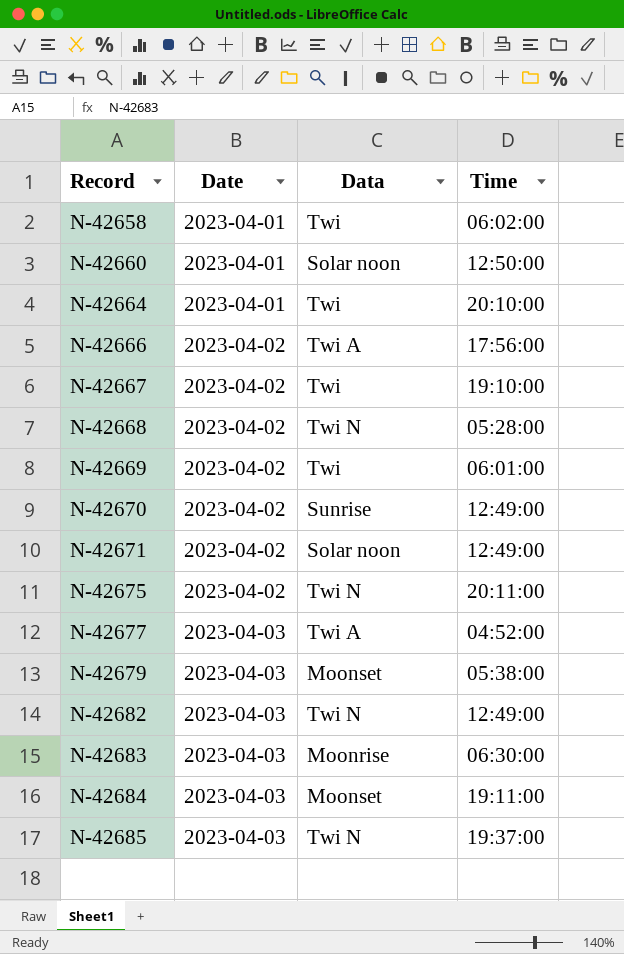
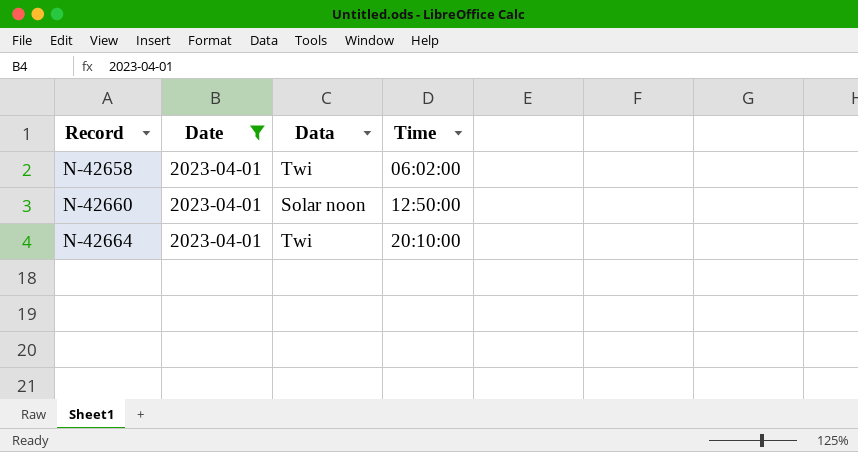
filter: none -> Date = 2023-04-01

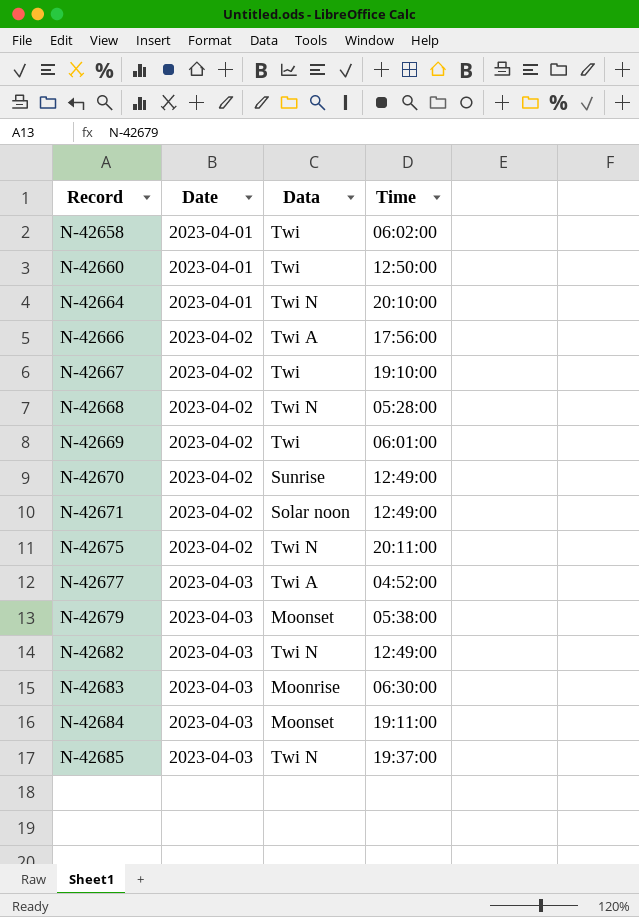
filter: Date = 2023-04-01 -> none
N-42660 | Data: Solar noon -> Twi
N-42664 | Data: Twi -> Twi N

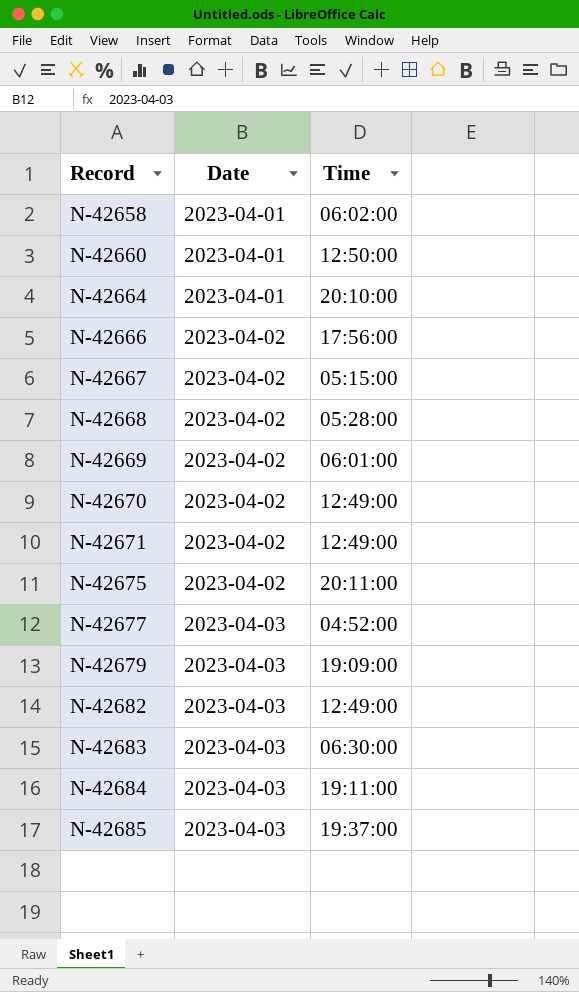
column Data | position: 3 -> none
N-42667 | Time: 19:10:00 -> 05:15:00
N-42679 | Time: 05:38:00 -> 19:09:00

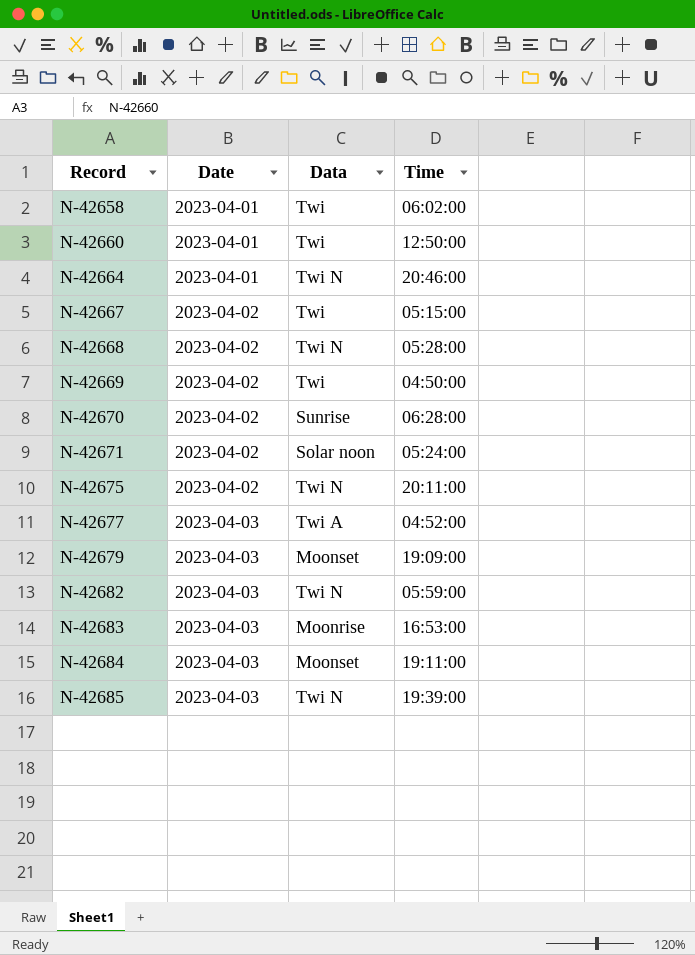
column Data | position: none -> 3
row N-42666: 2023-04-02 | 17:56:00 -> none
N-42664 | Time: 20:10:00 -> 20:46:00
N-42669 | Time: 06:01:00 -> 04:50:00
N-42670 | Time: 12:49:00 -> 06:28:00
N-42671 | Time: 12:49:00 -> 05:24:00
N-42682 | Time: 12:49:00 -> 05:59:00
N-42683 | Time: 06:30:00 -> 16:53:00
N-42685 | Time: 19:37:00 -> 19:39:00

